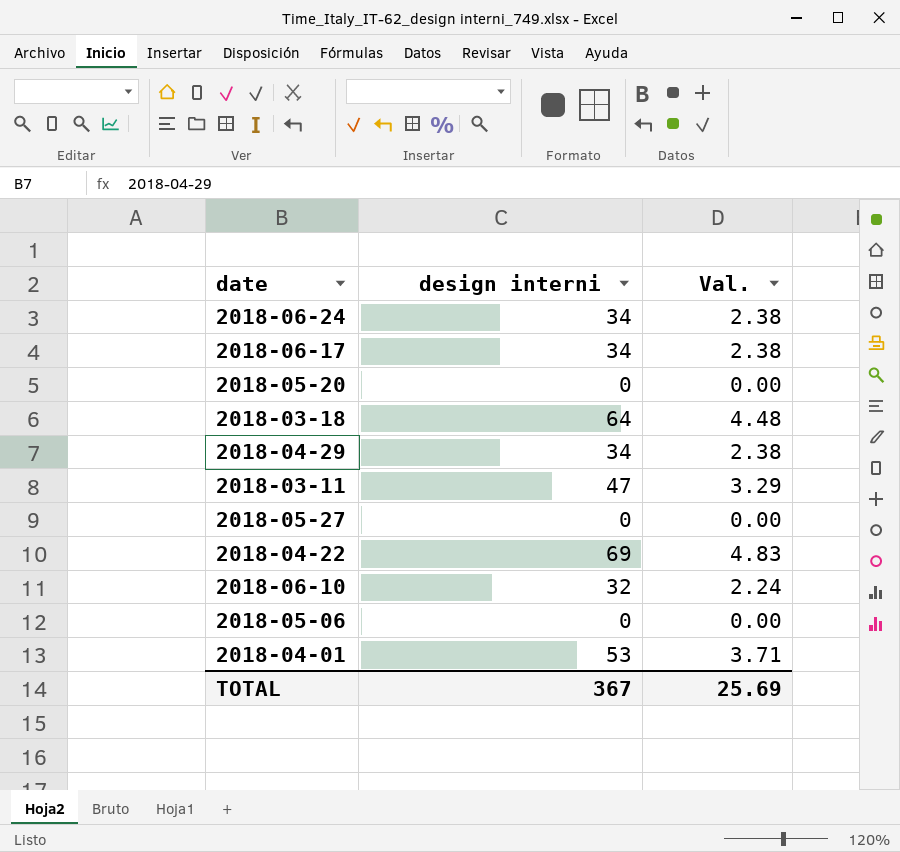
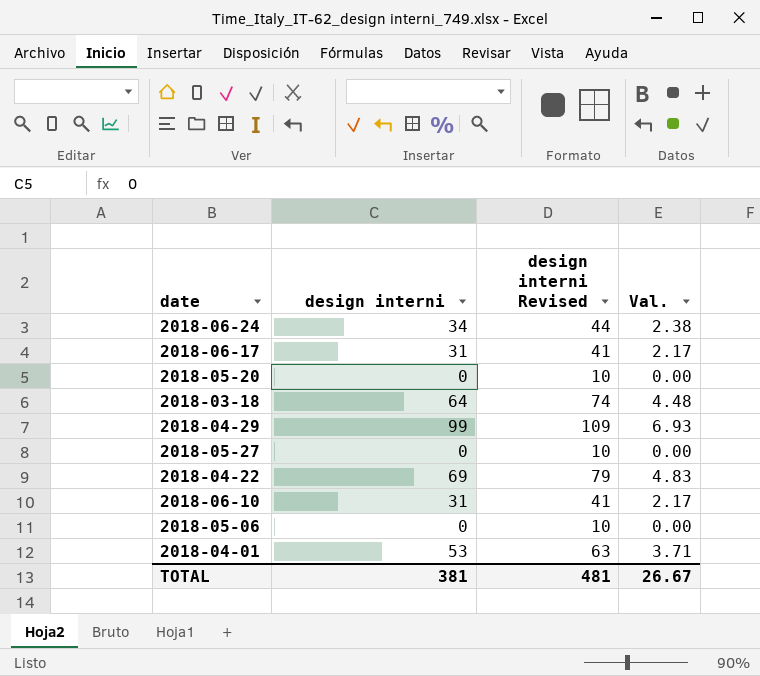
column design interni Revised | formula: none -> [design interni] + 10
row 2018-03-11: 47 | 3.29 -> none
2018-06-17 | design interni: 34 -> 31
2018-06-17 | Val.: 2.38 -> 2.17
2018-04-29 | design interni: 34 -> 99
2018-04-29 | Val.: 2.38 -> 6.93
2018-06-10 | design interni: 32 -> 31
2018-06-10 | Val.: 2.24 -> 2.17
TOTAL | design interni: 367 -> 381
TOTAL | Val.: 25.69 -> 26.67

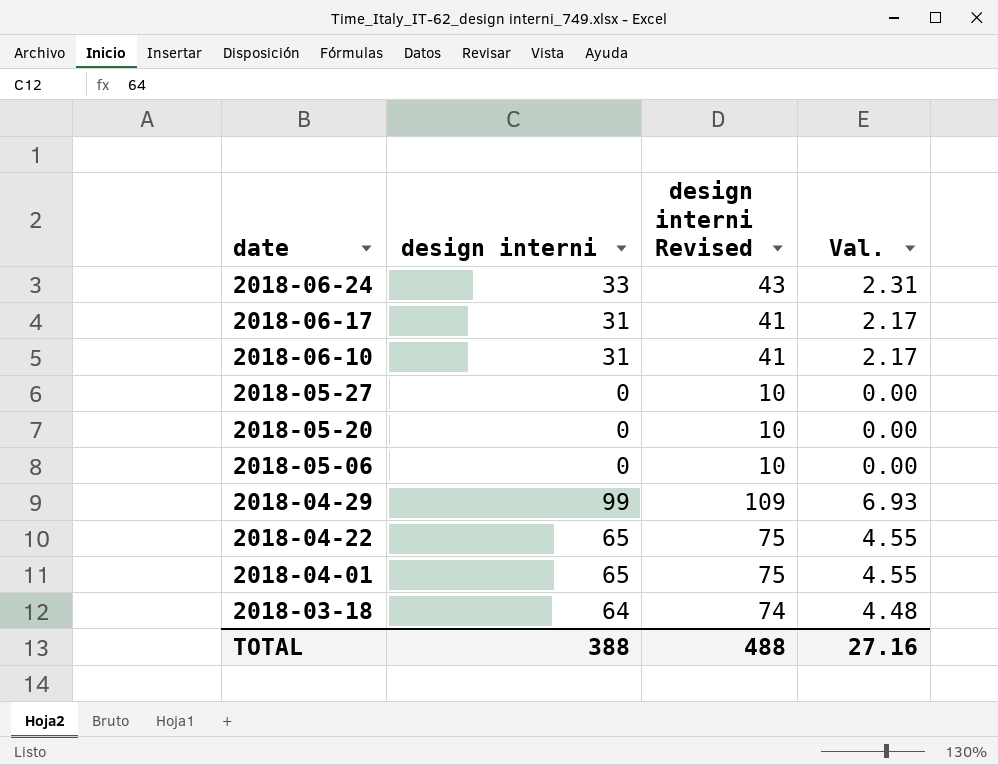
row order: none -> date descending
2018-06-24 | design interni: 34 -> 33
2018-06-24 | design interni Revised: 44 -> 43
2018-06-24 | Val.: 2.38 -> 2.31
2018-04-22 | design interni: 69 -> 65
2018-04-22 | design interni Revised: 79 -> 75
2018-04-22 | Val.: 4.83 -> 4.55
2018-04-01 | design interni: 53 -> 65
2018-04-01 | design interni Revised: 63 -> 75
2018-04-01 | Val.: 3.71 -> 4.55
TOTAL | design interni: 381 -> 388
TOTAL | design interni Revised: 481 -> 488
TOTAL | Val.: 26.67 -> 27.16

